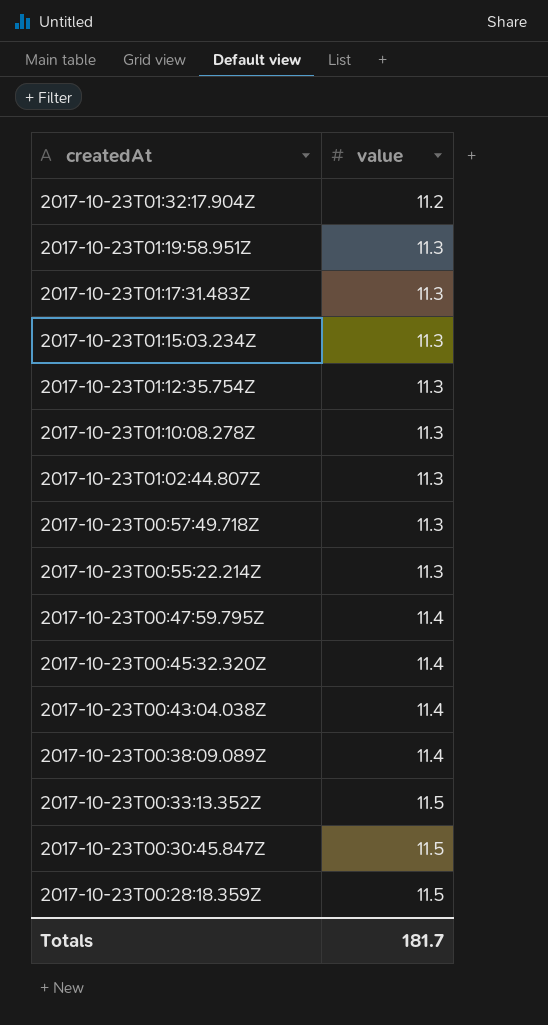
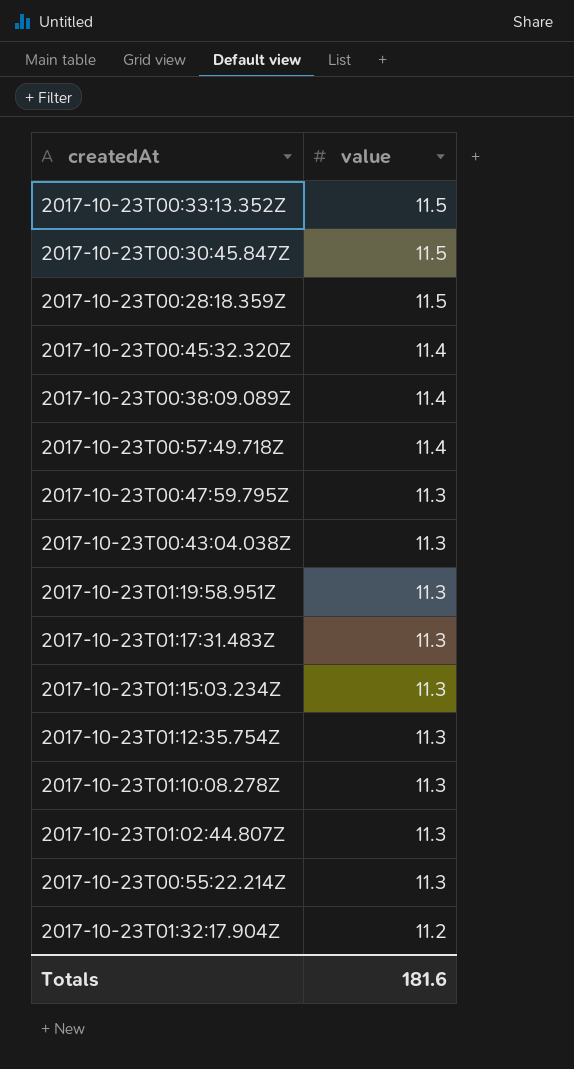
row order: createdAt descending -> value descending
2017-10-23T00:57:49.718Z | value: 11.3 -> 11.4
2017-10-23T00:47:59.795Z | value: 11.4 -> 11.3
2017-10-23T00:43:04.038Z | value: 11.4 -> 11.3
Totals | value: 181.7 -> 181.6

